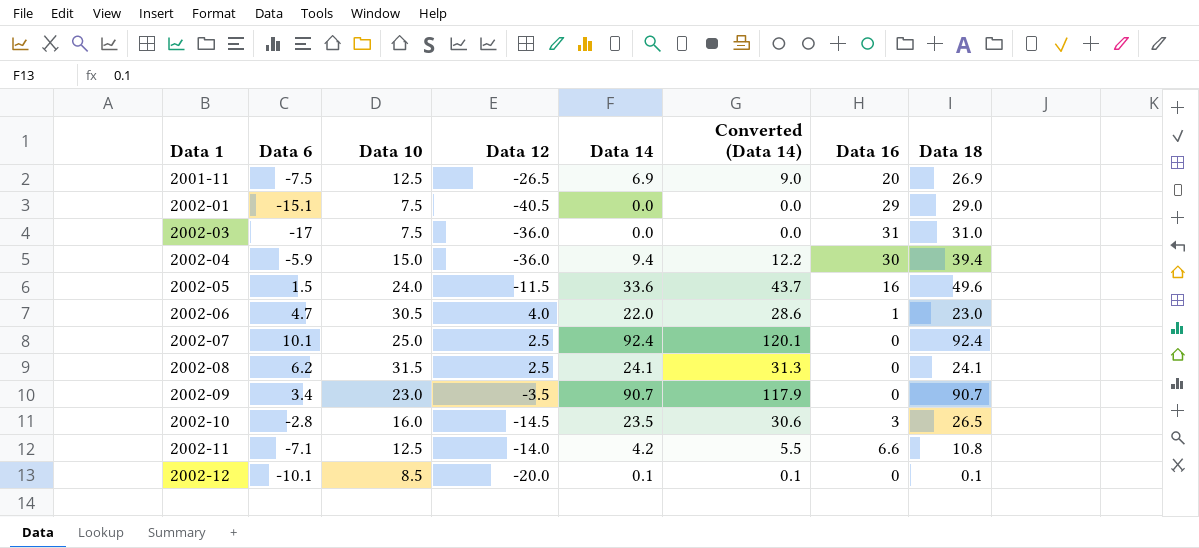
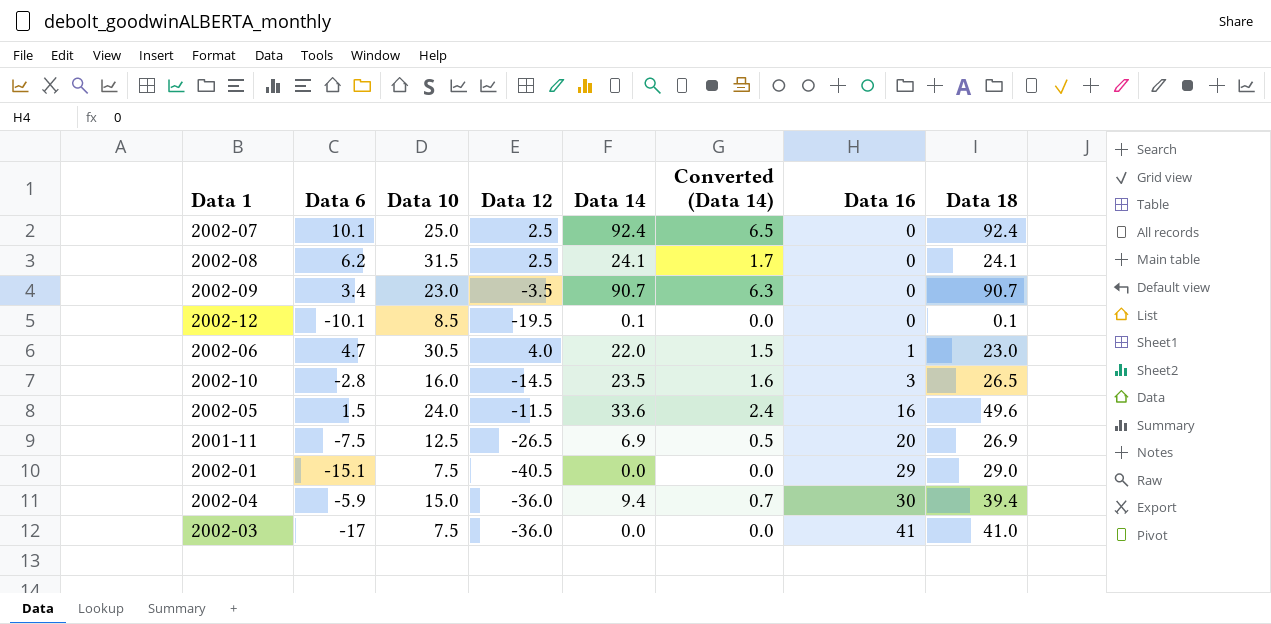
row order: Data 1 ascending -> Data 16 ascending
column Converted (Data 14) | formula: [Data 14] * 1.3 -> [Data 14] * 0.07
row 2002-11: -7.1 | 12.5 | -14.0 | 4.2 | 5.5 | 6.6 | 10.8 -> none
2002-12 | Data 12: -20.0 -> -19.5
2002-03 | Data 16: 31 -> 41
2002-03 | Data 18: 31.0 -> 41.0

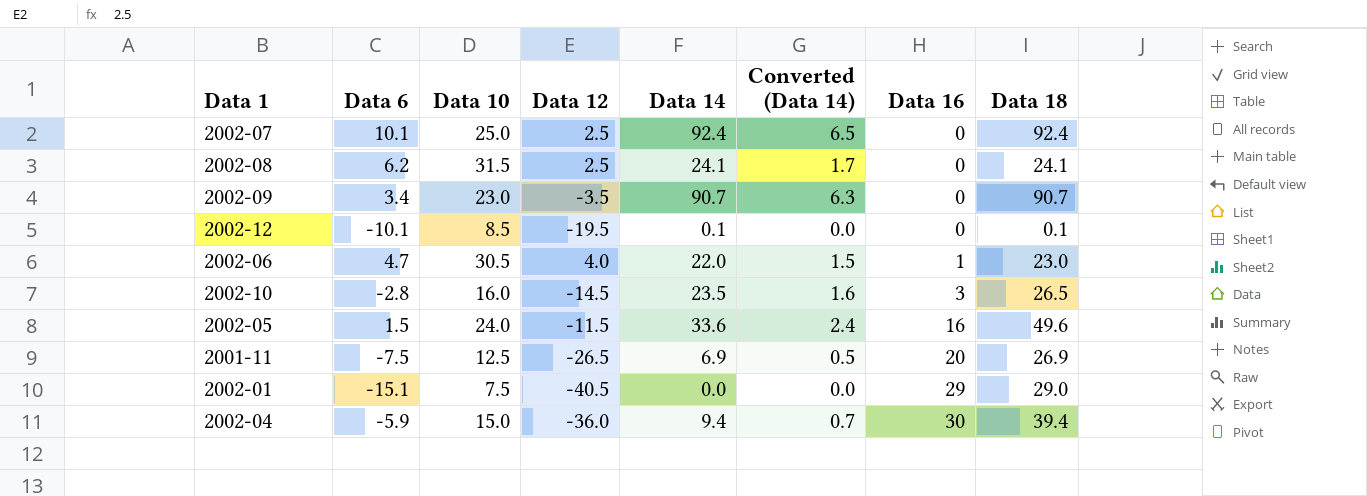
row 2002-03: -17 | 7.5 | -36.0 | 0.0 | 0.0 | 41 | 41.0 -> none

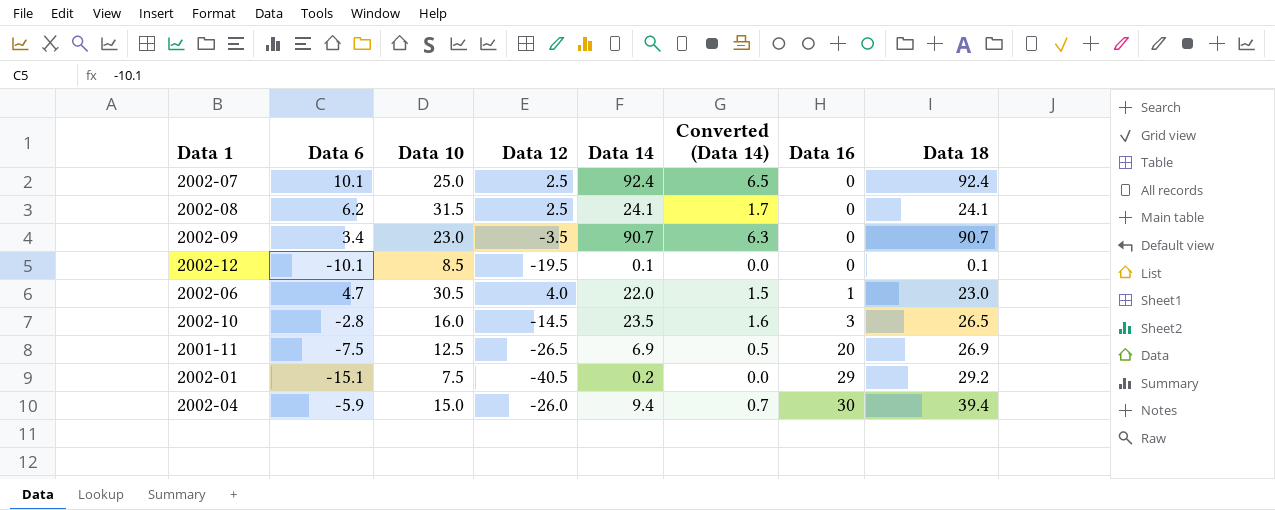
row 2002-05: 1.5 | 24.0 | -11.5 | 33.6 | 2.4 | 16 | 49.6 -> none
2002-01 | Data 14: 0.0 -> 0.2
2002-01 | Data 18: 29.0 -> 29.2
2002-04 | Data 12: -36.0 -> -26.0

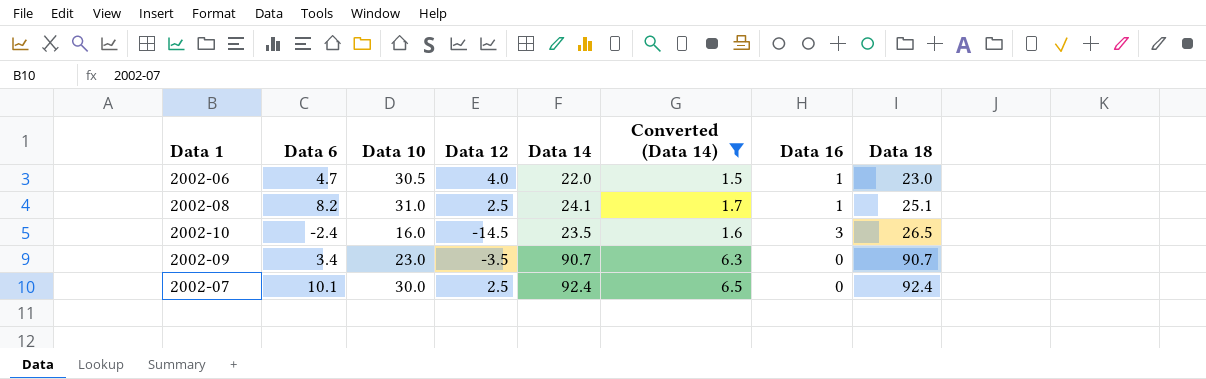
filter: none -> Converted (Data 14) >= 1.5
row order: Data 16 ascending -> Data 18 ascending
2002-08 | Data 6: 6.2 -> 8.2
2002-08 | Data 10: 31.5 -> 31.0
2002-08 | Data 16: 0 -> 1
2002-08 | Data 18: 24.1 -> 25.1
2002-10 | Data 6: -2.8 -> -2.4
2002-07 | Data 10: 25.0 -> 30.0

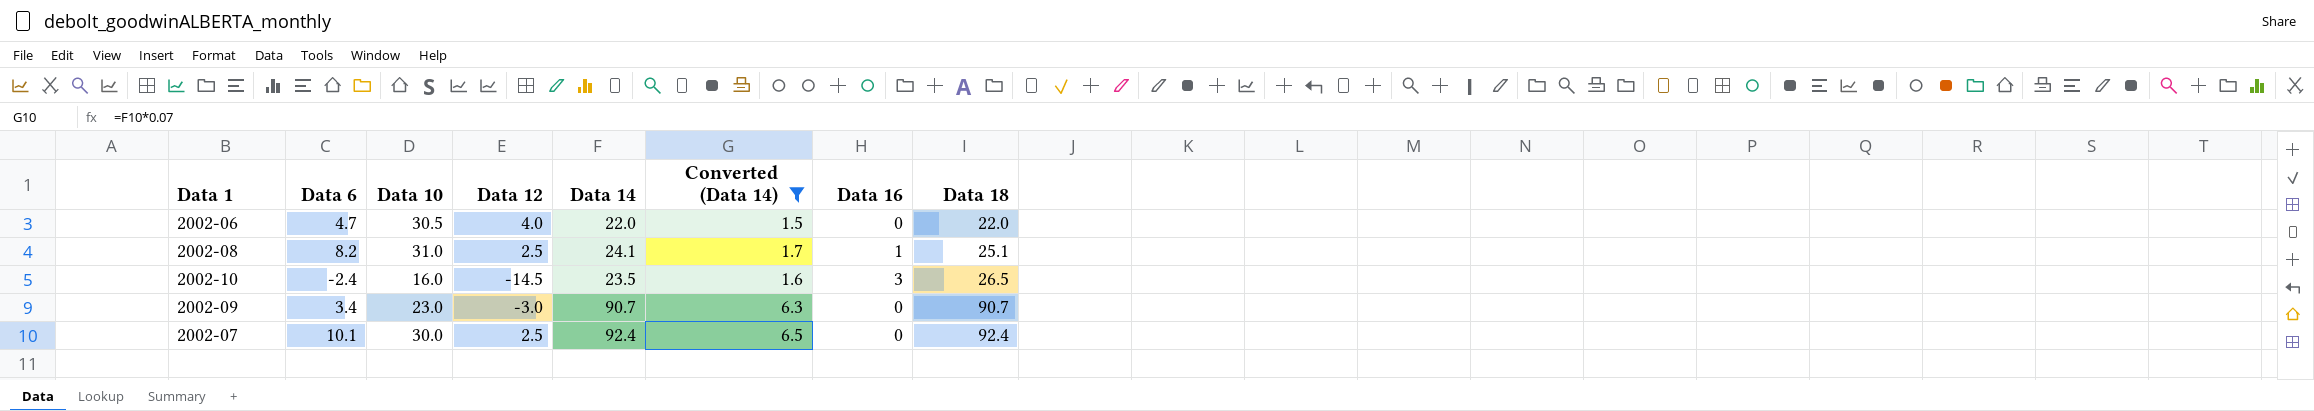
2002-06 | Data 16: 1 -> 0
2002-06 | Data 18: 23.0 -> 22.0
2002-09 | Data 12: -3.5 -> -3.0

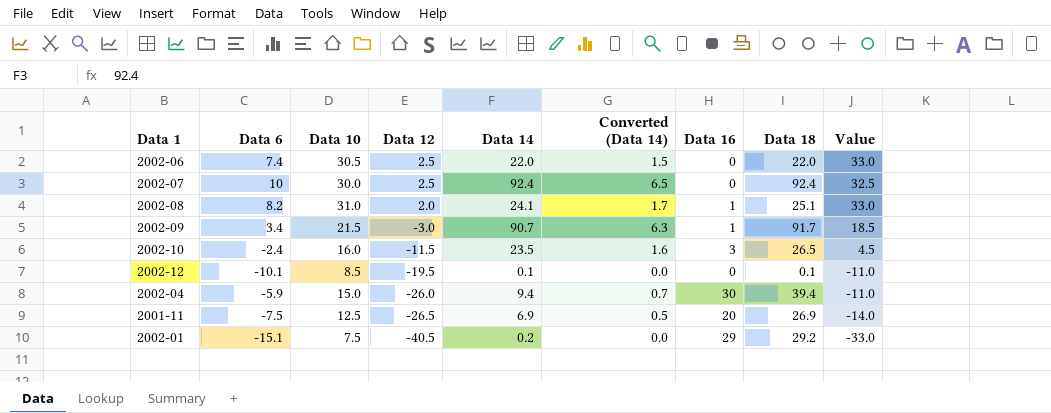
filter: Converted (Data 14) >= 1.5 -> none
row order: Data 18 ascending -> Data 12 descending
column Value | formula: none -> [Data 10] + [Data 12]
2002-06 | Data 6: 4.7 -> 7.4
2002-06 | Data 12: 4.0 -> 2.5
2002-07 | Data 6: 10.1 -> 10
2002-08 | Data 12: 2.5 -> 2.0
2002-09 | Data 10: 23.0 -> 21.5
2002-09 | Data 16: 0 -> 1
2002-09 | Data 18: 90.7 -> 91.7
2002-10 | Data 12: -14.5 -> -11.5

